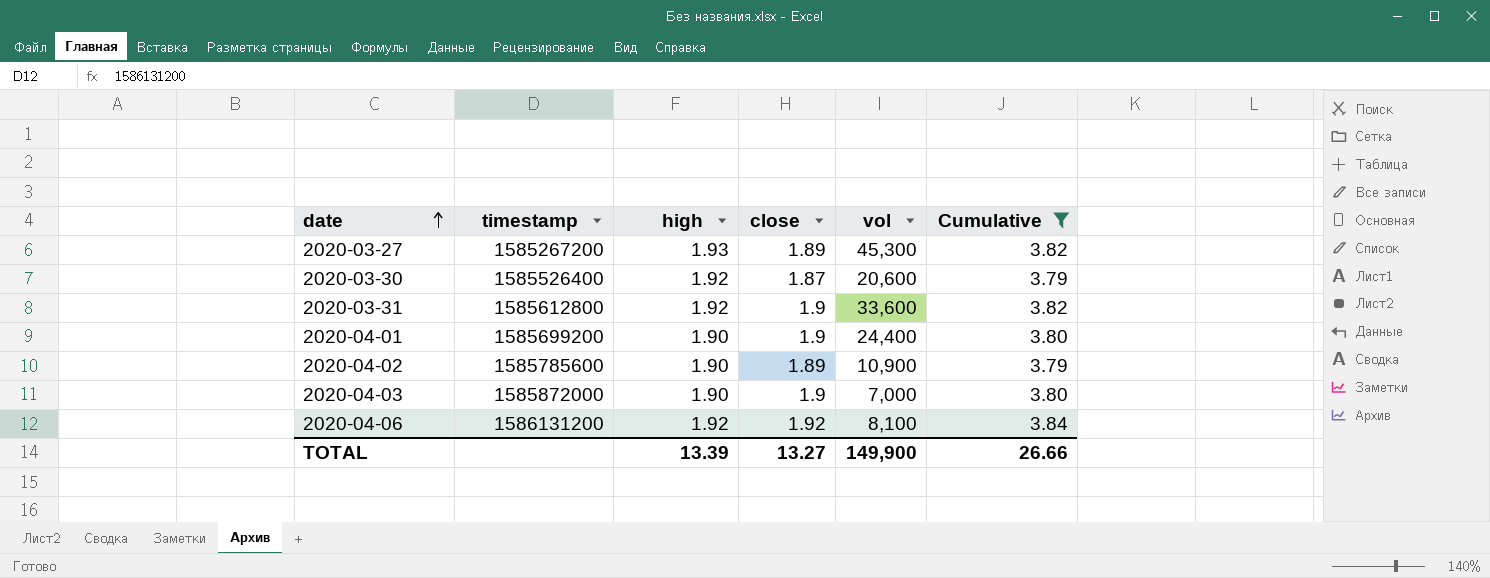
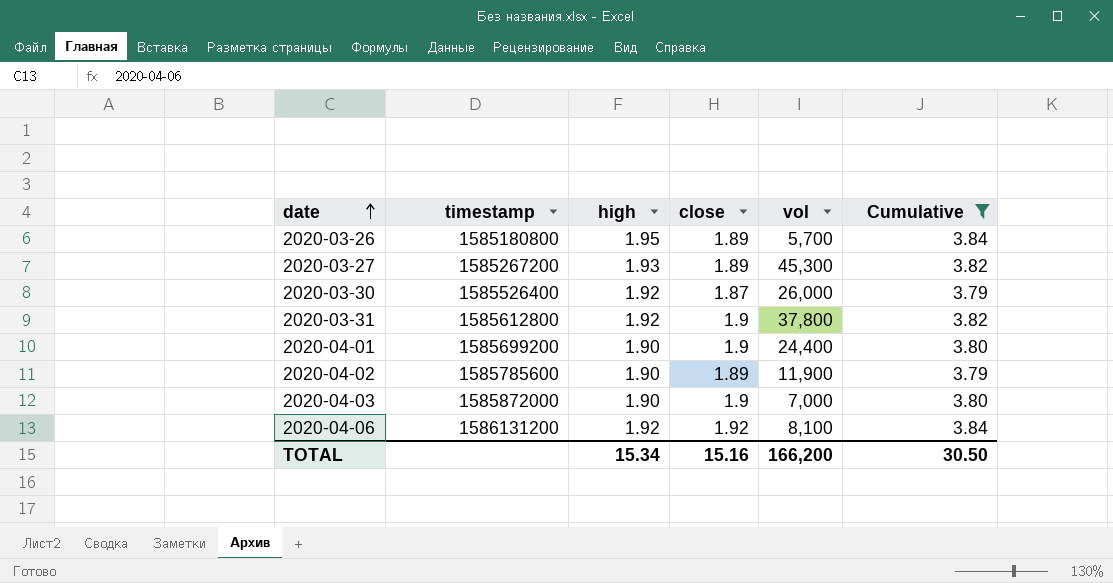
row 2020-03-26: none -> 1585180800 | 1.95 | 1.89 | 5,700 | 3.84
2020-03-30 | vol: 20,600 -> 26,000
2020-03-31 | vol: 33,600 -> 37,800
2020-04-02 | vol: 10,900 -> 11,900
TOTAL | high: 13.39 -> 15.34
TOTAL | close: 13.27 -> 15.16
TOTAL | vol: 149,900 -> 166,200
TOTAL | Cumulative: 26.66 -> 30.50

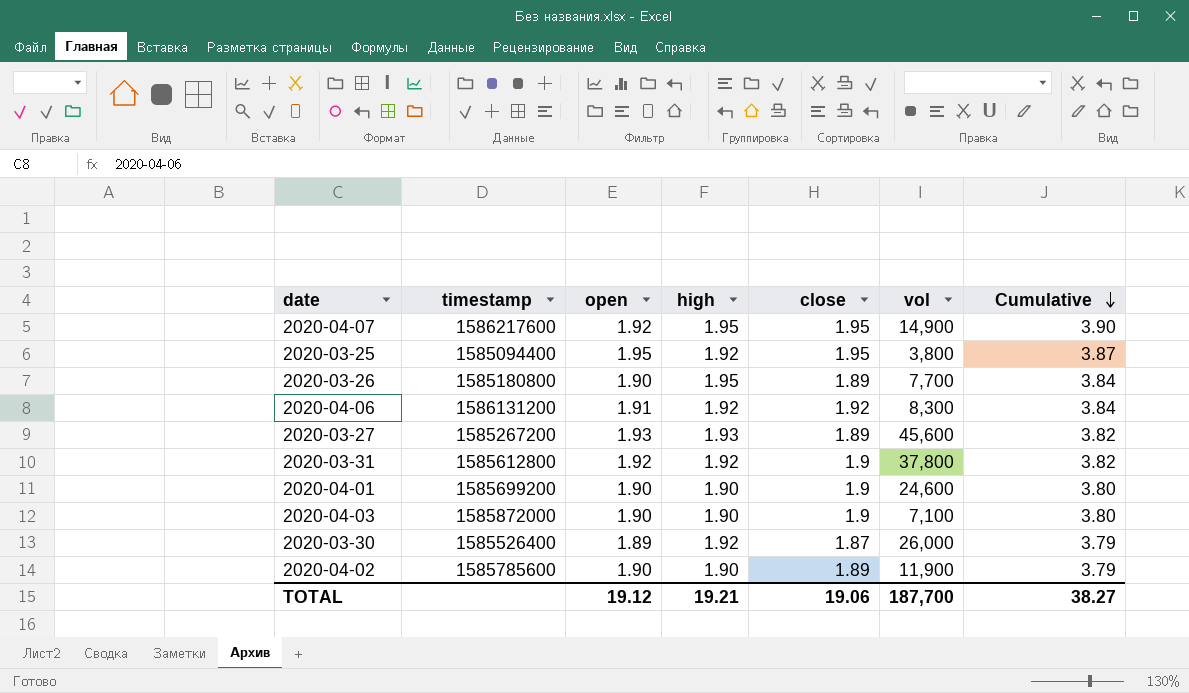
filter: Cumulative <= 3.84 -> none
row order: date ascending -> Cumulative descending
column open | position: none -> 3
2020-03-26 | vol: 5,700 -> 7,700
2020-04-06 | vol: 8,100 -> 8,300
2020-03-27 | vol: 45,300 -> 45,600
2020-04-01 | vol: 24,400 -> 24,600
2020-04-03 | vol: 7,000 -> 7,100
TOTAL | high: 15.34 -> 19.21
TOTAL | close: 15.16 -> 19.06
TOTAL | vol: 166,200 -> 187,700
TOTAL | Cumulative: 30.50 -> 38.27

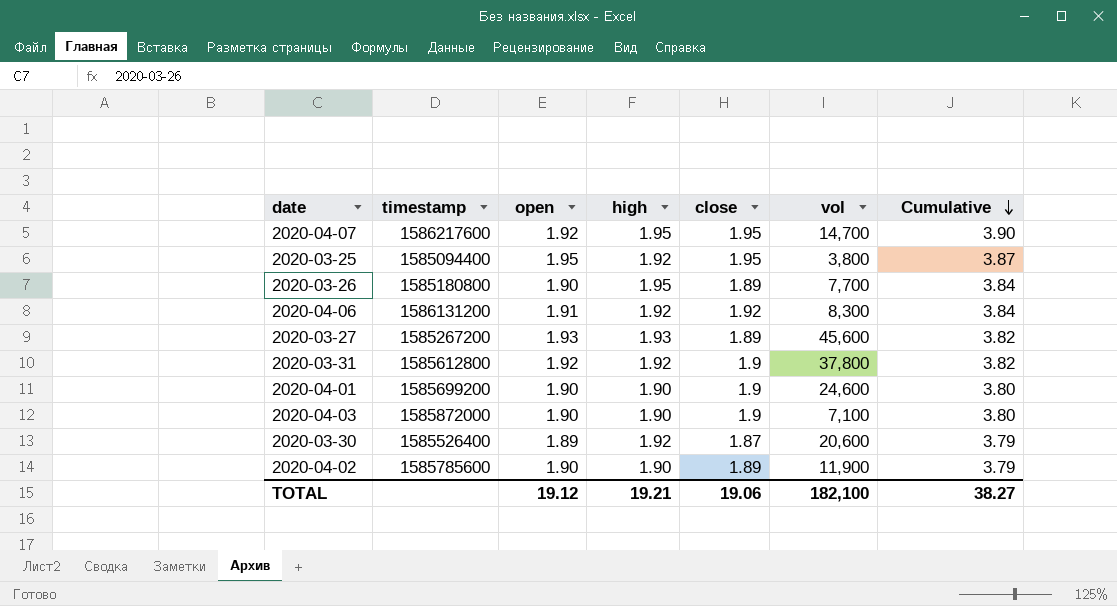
2020-04-07 | vol: 14,900 -> 14,700
2020-03-30 | vol: 26,000 -> 20,600
TOTAL | vol: 187,700 -> 182,100

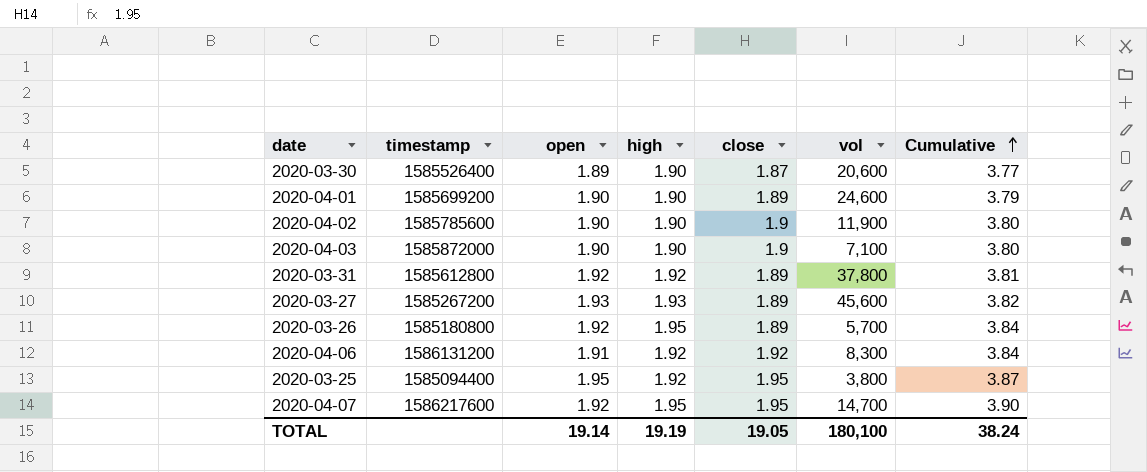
row order: Cumulative descending -> Cumulative ascending
2020-03-30 | high: 1.92 -> 1.90
2020-03-30 | Cumulative: 3.79 -> 3.77
2020-04-01 | close: 1.9 -> 1.89
2020-04-01 | Cumulative: 3.80 -> 3.79
2020-04-02 | close: 1.89 -> 1.9
2020-04-02 | Cumulative: 3.79 -> 3.80
2020-03-31 | close: 1.9 -> 1.89
2020-03-31 | Cumulative: 3.82 -> 3.81
2020-03-26 | open: 1.90 -> 1.92
2020-03-26 | vol: 7,700 -> 5,700
TOTAL | open: 19.12 -> 19.14
TOTAL | high: 19.21 -> 19.19
TOTAL | close: 19.06 -> 19.05
TOTAL | vol: 182,100 -> 180,100
TOTAL | Cumulative: 38.27 -> 38.24

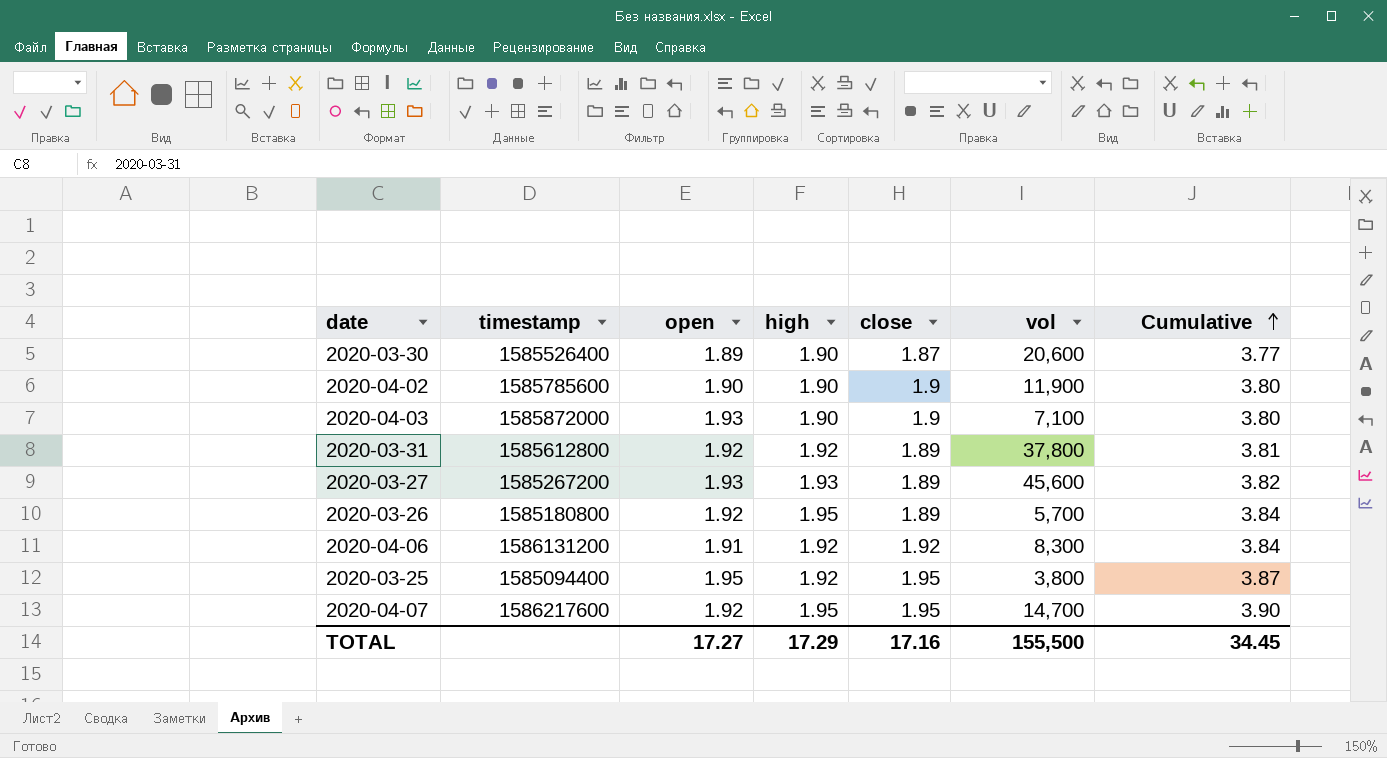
row 2020-04-01: 1585699200 | 1.90 | 1.90 | 1.89 | 24,600 | 3.79 -> none
2020-04-03 | open: 1.90 -> 1.93
TOTAL | open: 19.14 -> 17.27
TOTAL | high: 19.19 -> 17.29
TOTAL | close: 19.05 -> 17.16
TOTAL | vol: 180,100 -> 155,500
TOTAL | Cumulative: 38.24 -> 34.45

